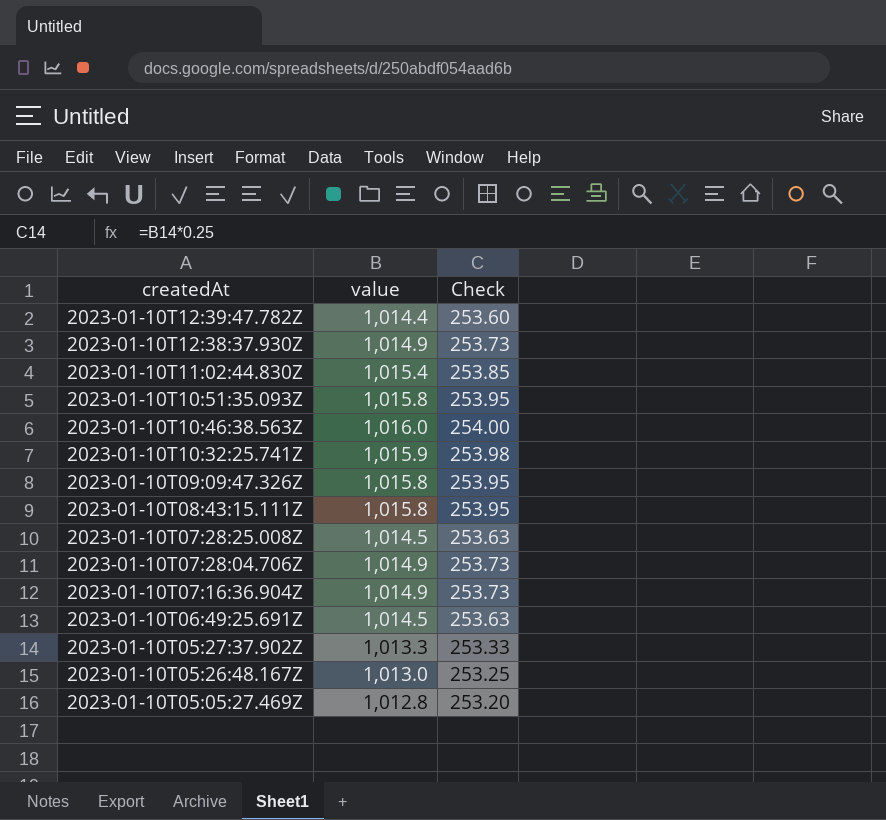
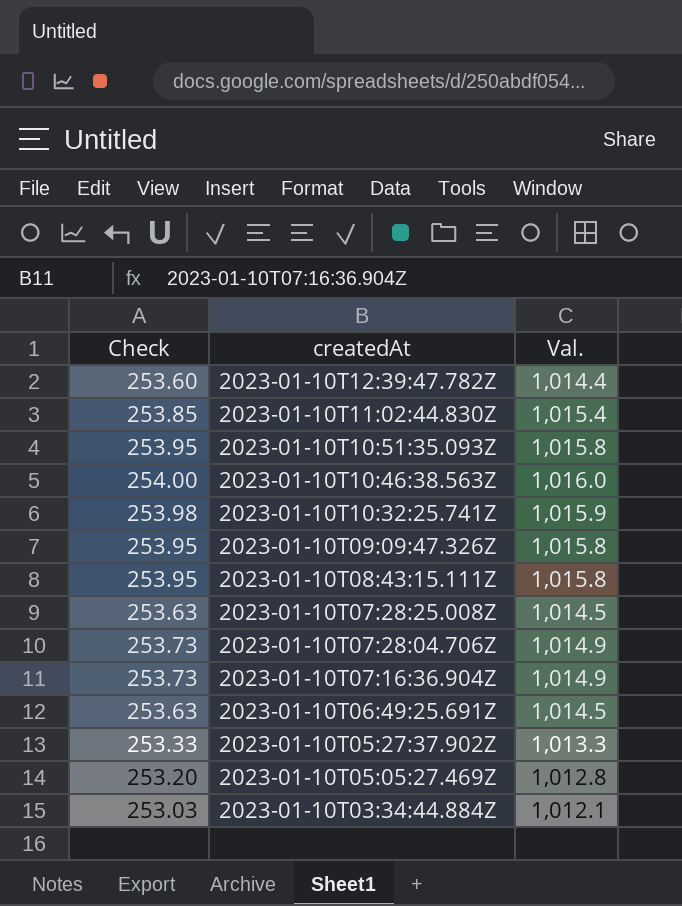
column Check | position: 3 -> 1
column name: value -> Val.
row 2023-01-10T12:38:37.930Z: 1,014.9 | 253.73 -> none
row 2023-01-10T05:26:48.167Z: 1,013.0 | 253.25 -> none
row 2023-01-10T03:34:44.884Z: none -> 253.03 | 1,012.1

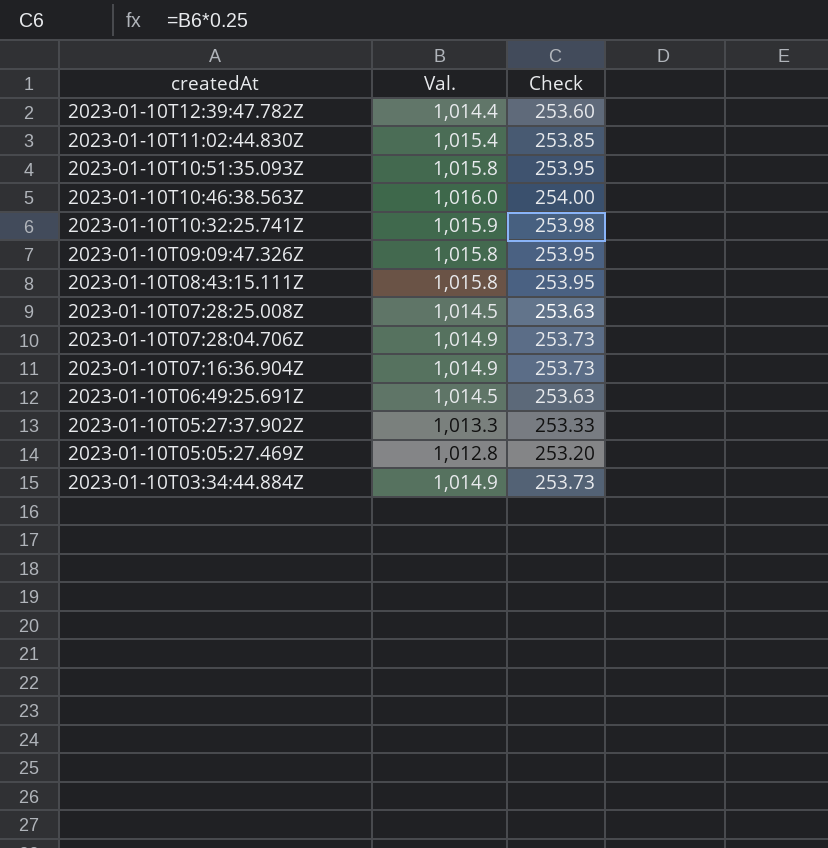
column Check | position: 1 -> 3
2023-01-10T03:34:44.884Z | Val.: 1,012.1 -> 1,014.9
2023-01-10T03:34:44.884Z | Check: 253.03 -> 253.73

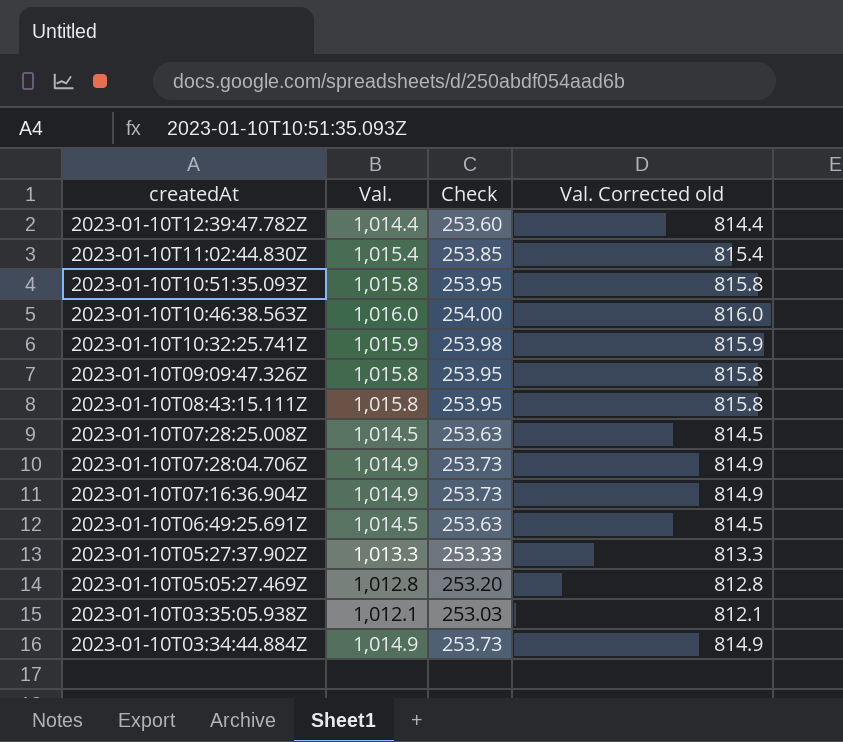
column Val. Corrected old | formula: none -> [Val.] - 200
row 2023-01-10T03:35:05.938Z: none -> 1,012.1 | 253.03 | 812.1

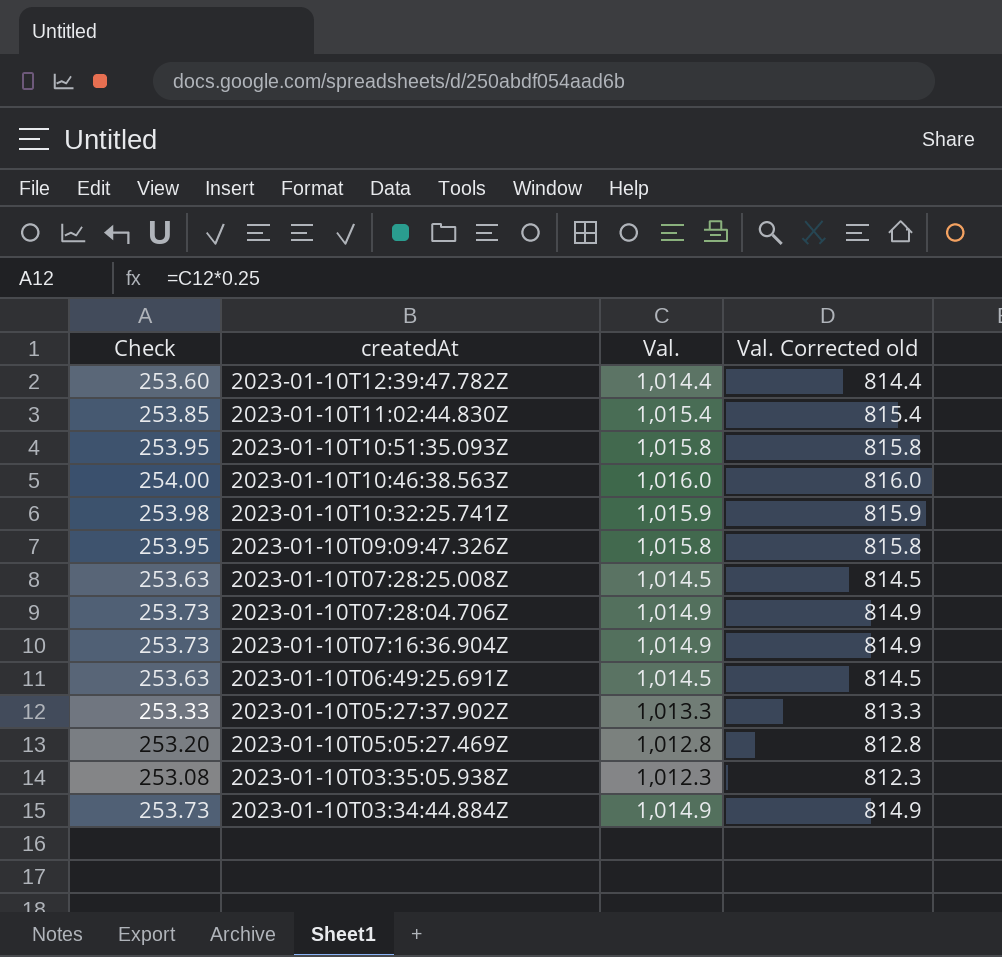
column Check | position: 3 -> 1
row 2023-01-10T08:43:15.111Z: 1,015.8 | 253.95 | 815.8 -> none
2023-01-10T03:35:05.938Z | Check: 253.03 -> 253.08
2023-01-10T03:35:05.938Z | Val.: 1,012.1 -> 1,012.3
2023-01-10T03:35:05.938Z | Val. Corrected old: 812.1 -> 812.3

